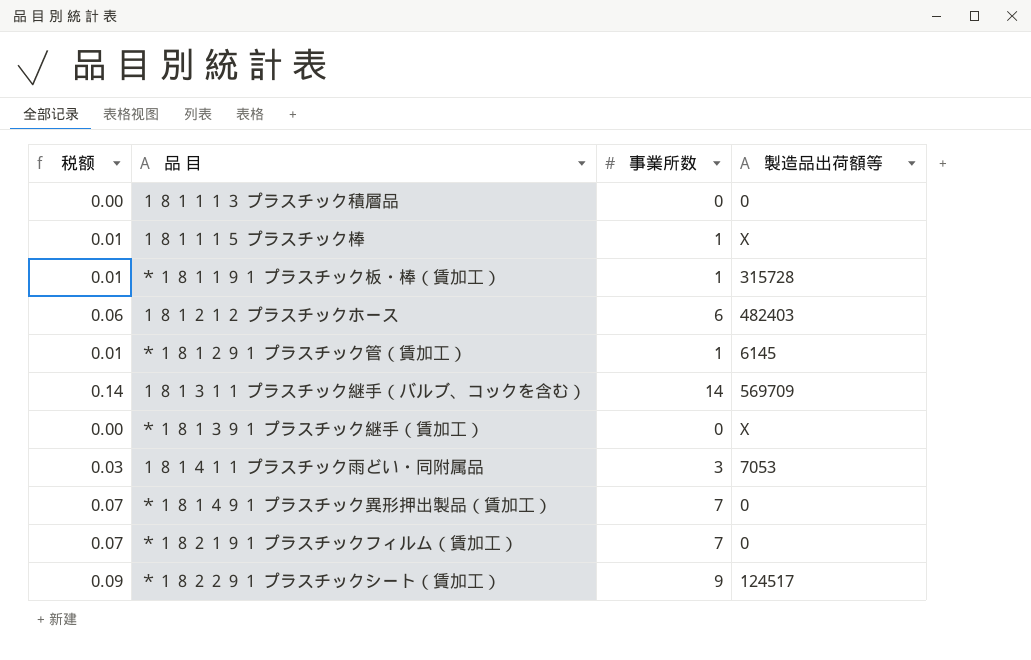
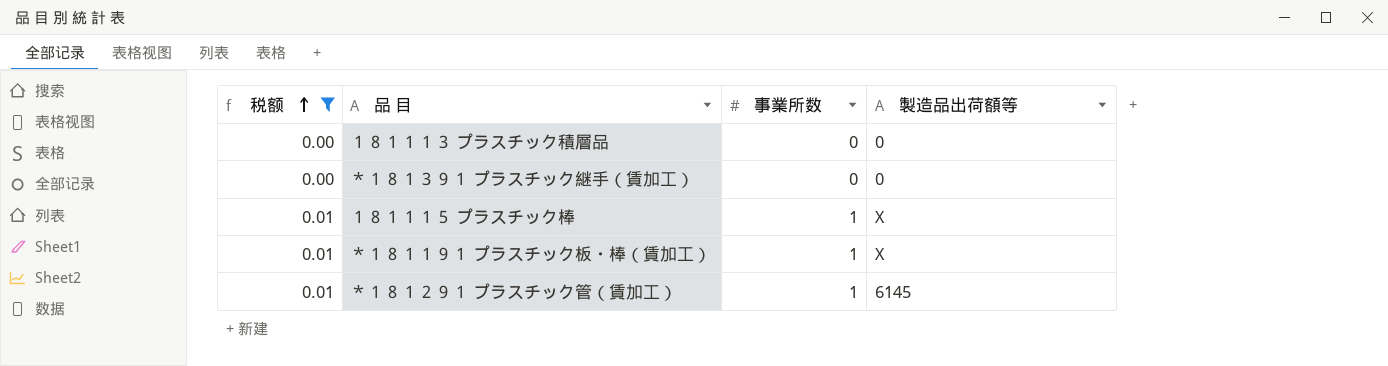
filter: none -> 税额 <= 0.01
row order: none -> 税额 ascending
＊１８１３９１ プラスチック継手（賃加工） | 製造品出荷額等: X -> 0
＊１８１１９１ プラスチック板・棒（賃加工） | 製造品出荷額等: 315728 -> X

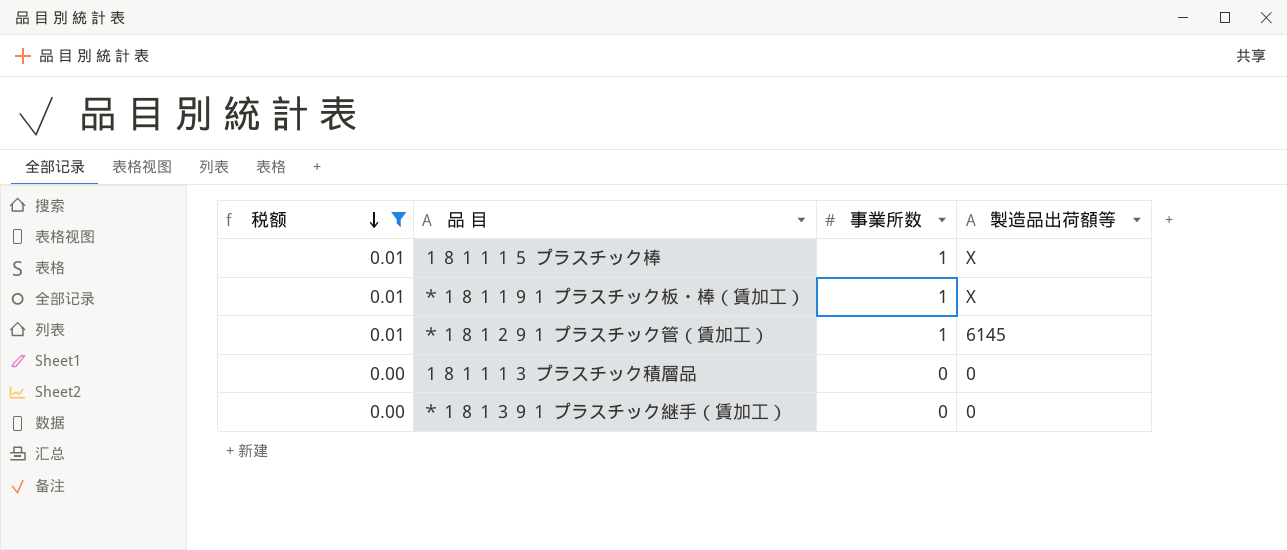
row order: 税额 ascending -> 税额 descending

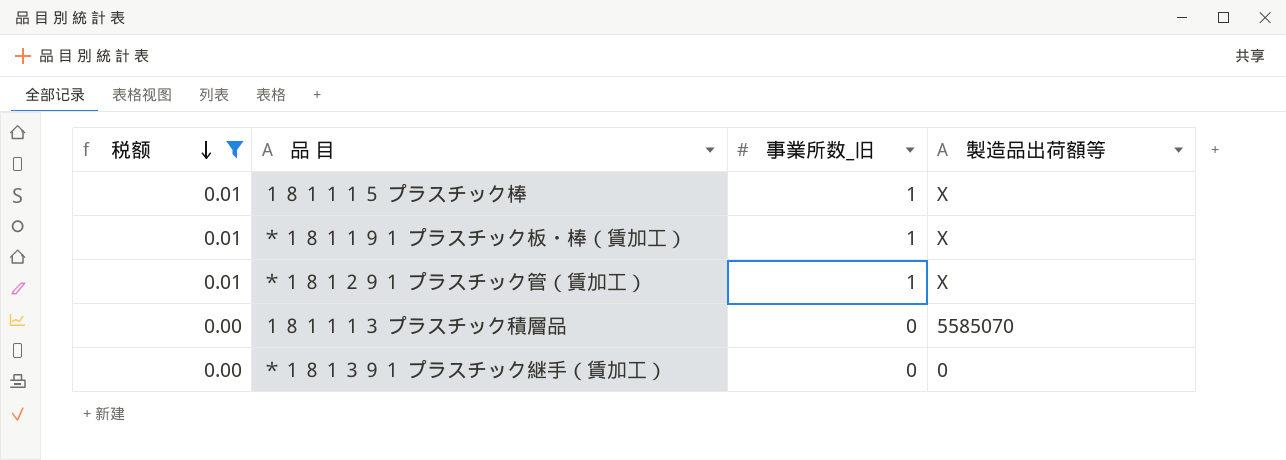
column name: 事業所数 -> 事業所数_旧
＊１８１２９１ プラスチック管（賃加工） | 製造品出荷額等: 6145 -> X
１８１１１３ プラスチック積層品 | 製造品出荷額等: 0 -> 5585070

